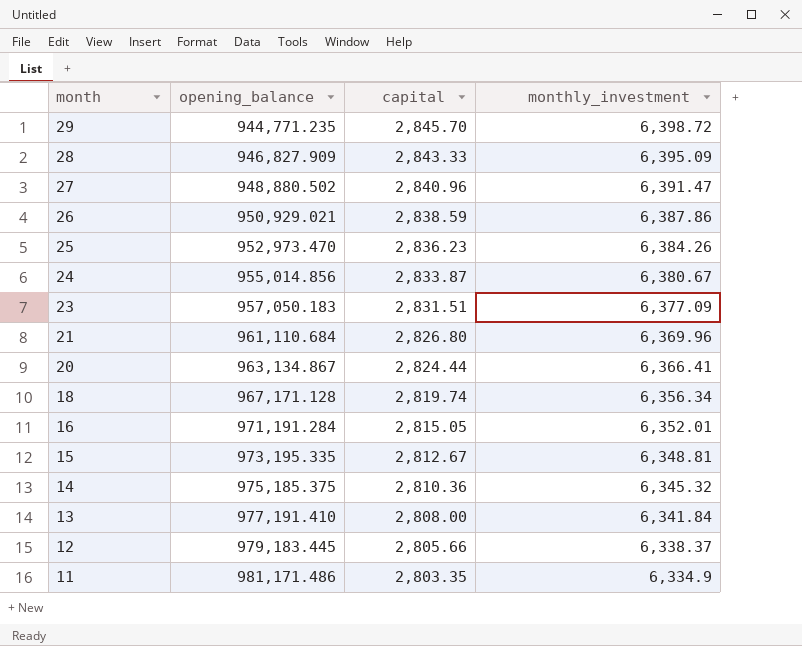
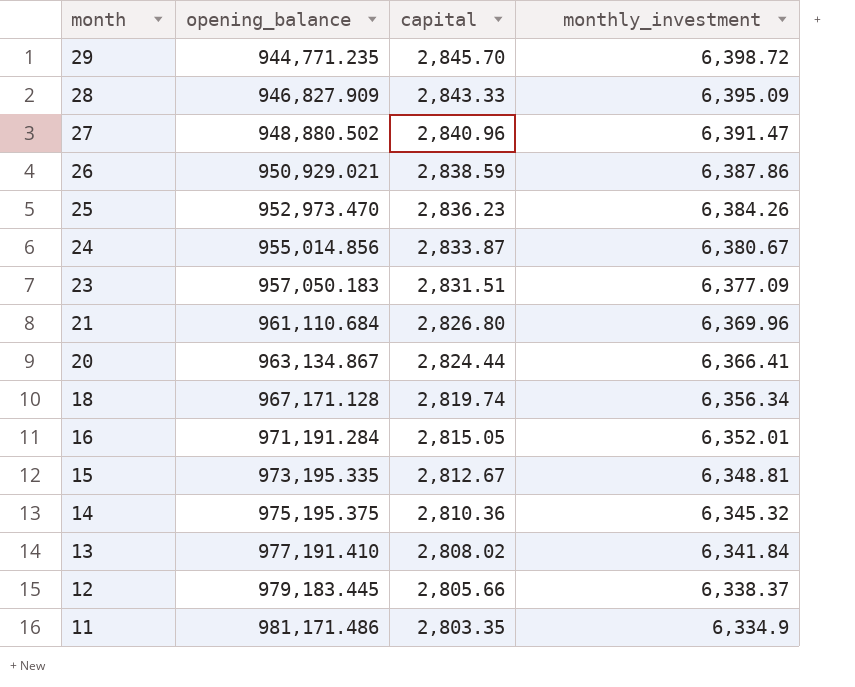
14 | opening_balance: 975,185.375 -> 975,195.375
13 | capital: 2,808.00 -> 2,808.02

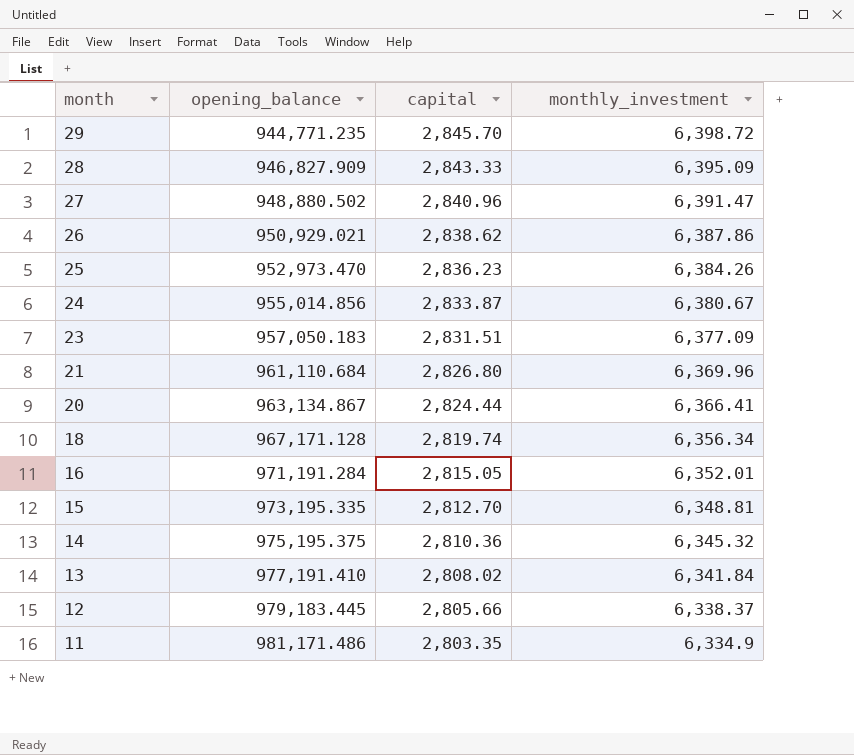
26 | capital: 2,838.59 -> 2,838.62
15 | capital: 2,812.67 -> 2,812.70

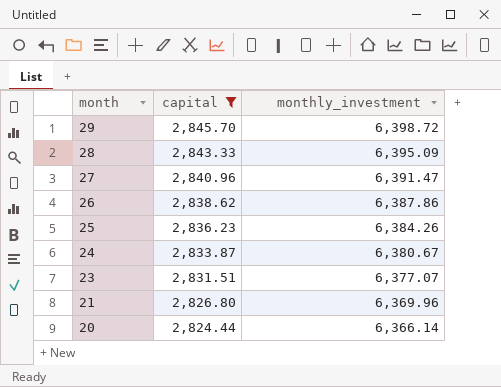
filter: none -> capital >= 2,824.44
column opening_balance | position: 2 -> none
23 | monthly_investment: 6,377.09 -> 6,377.07
20 | monthly_investment: 6,366.41 -> 6,366.14

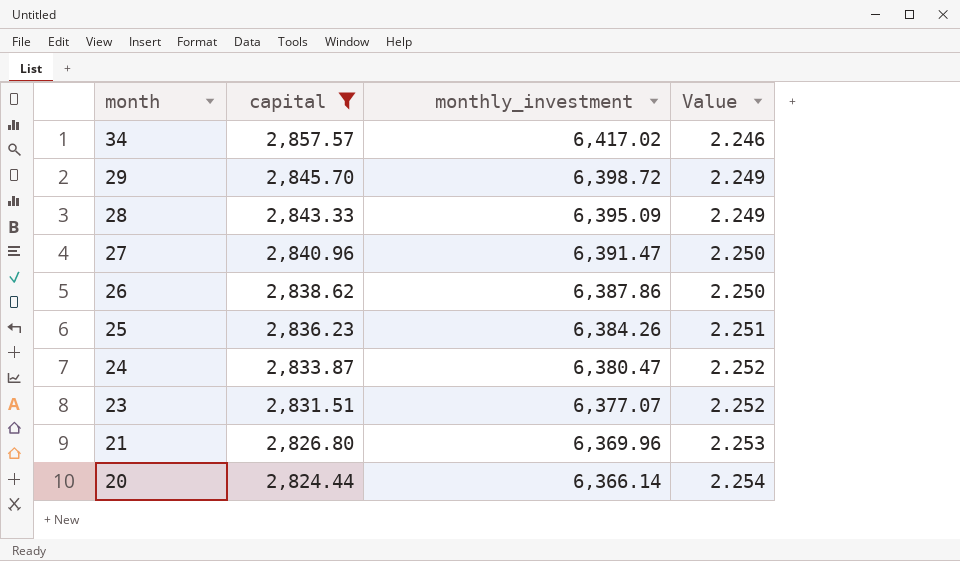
column Value | formula: none -> [monthly_investment] / [capital]
row 34: none -> 2,857.57 | 6,417.02 | 2.246
24 | monthly_investment: 6,380.67 -> 6,380.47

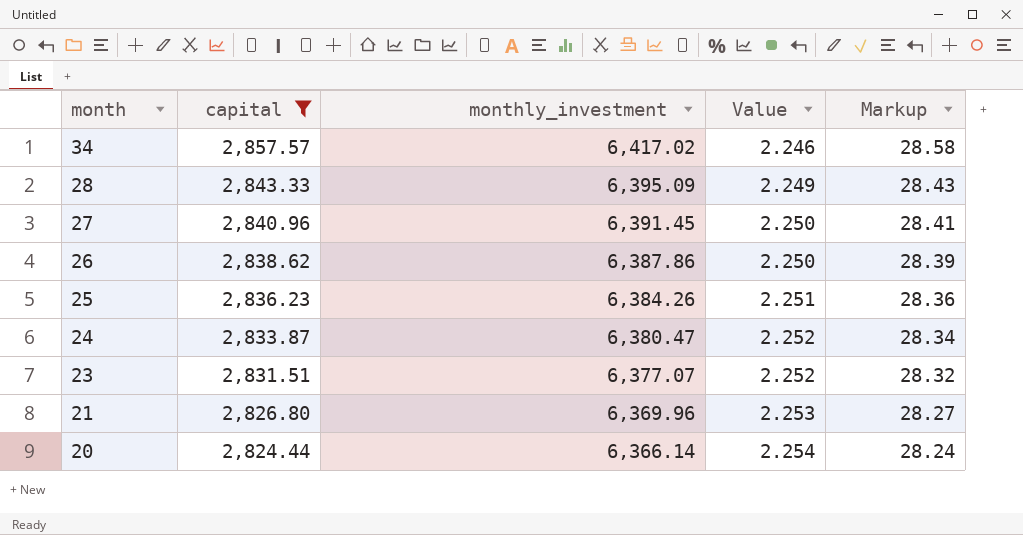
column Markup | formula: none -> [capital] * 0.01
row 29: 2,845.70 | 6,398.72 | 2.249 -> none
27 | monthly_investment: 6,391.47 -> 6,391.45

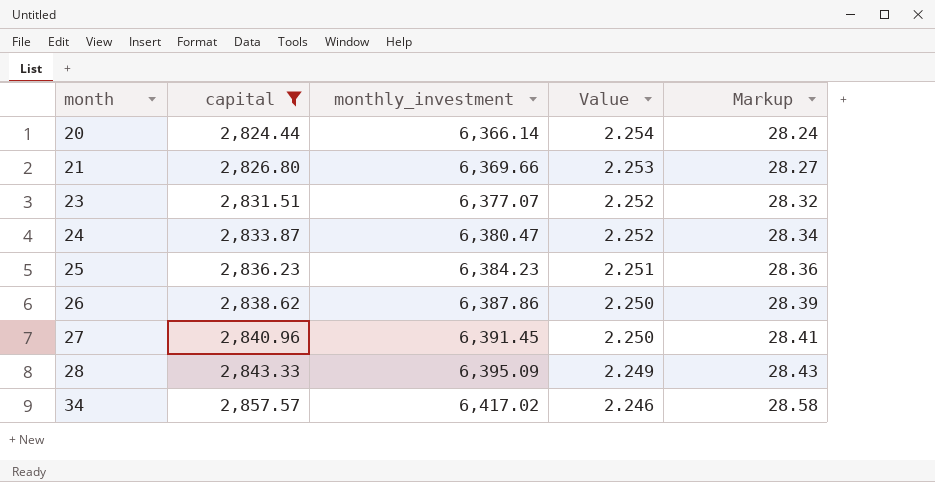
row order: month descending -> month ascending
21 | monthly_investment: 6,369.96 -> 6,369.66
25 | monthly_investment: 6,384.26 -> 6,384.23

